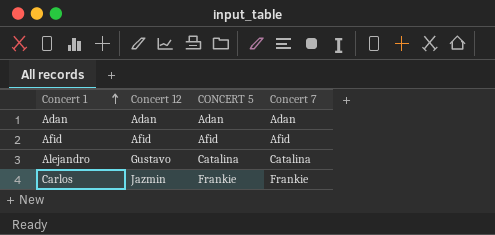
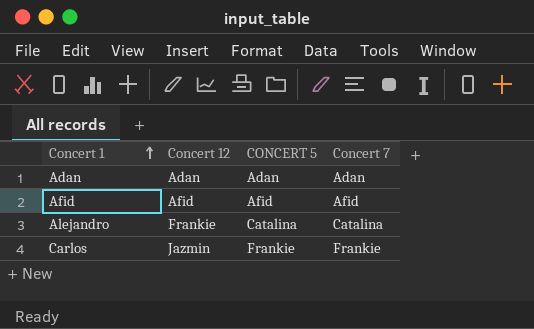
Alejandro | Concert 12: Gustavo -> Frankie

